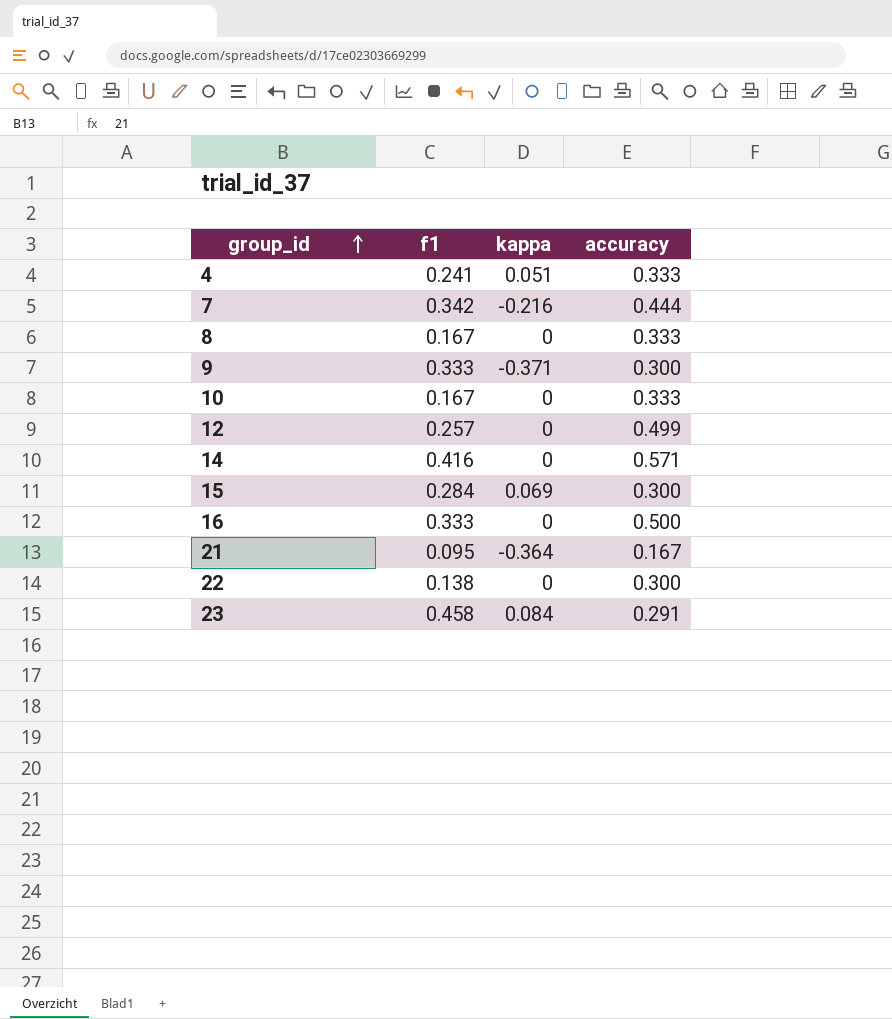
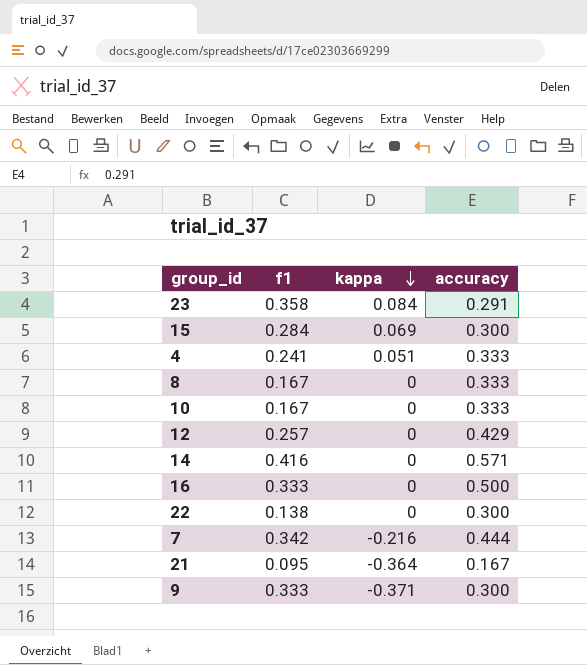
row order: group_id ascending -> kappa descending
23 | f1: 0.458 -> 0.358
12 | accuracy: 0.499 -> 0.429

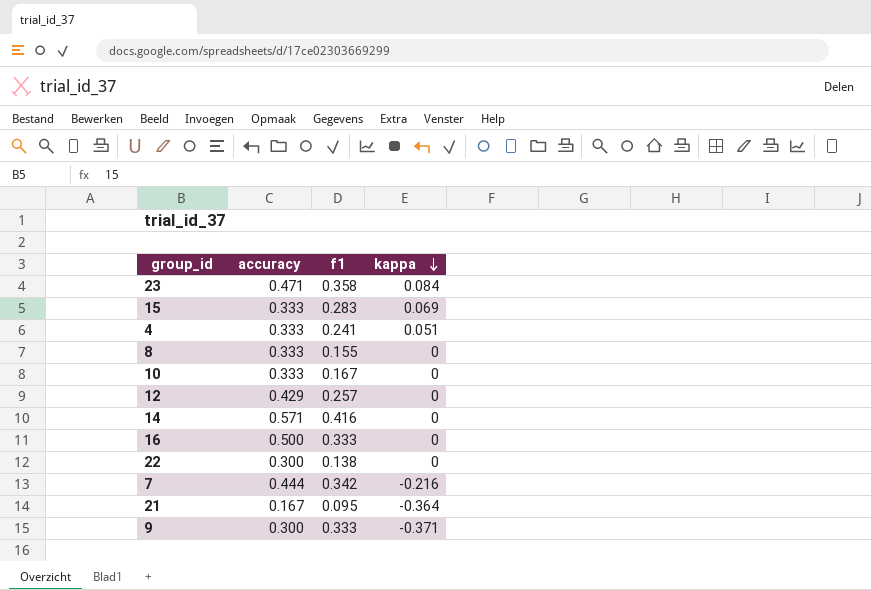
column accuracy | position: 4 -> 2
23 | accuracy: 0.291 -> 0.471
15 | accuracy: 0.300 -> 0.333
15 | f1: 0.284 -> 0.283
8 | f1: 0.167 -> 0.155

